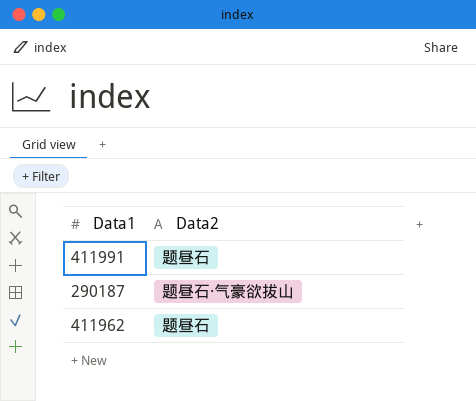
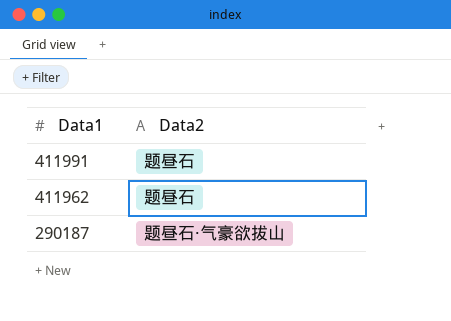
row order: none -> Data1 descending

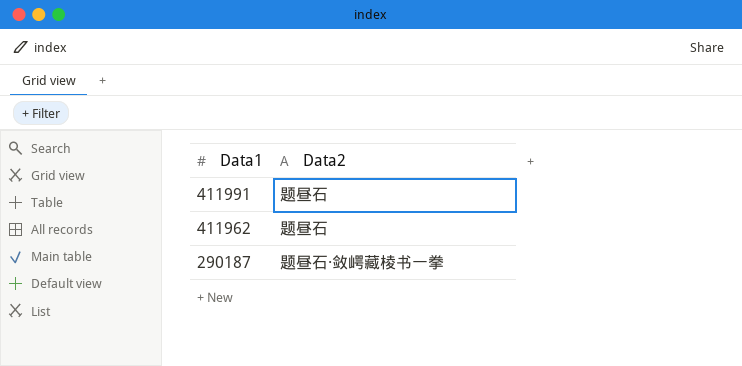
290187 | Data2: 题昼石·气豪欲拔山 -> 题昼石·敛崿藏棱书一拳

